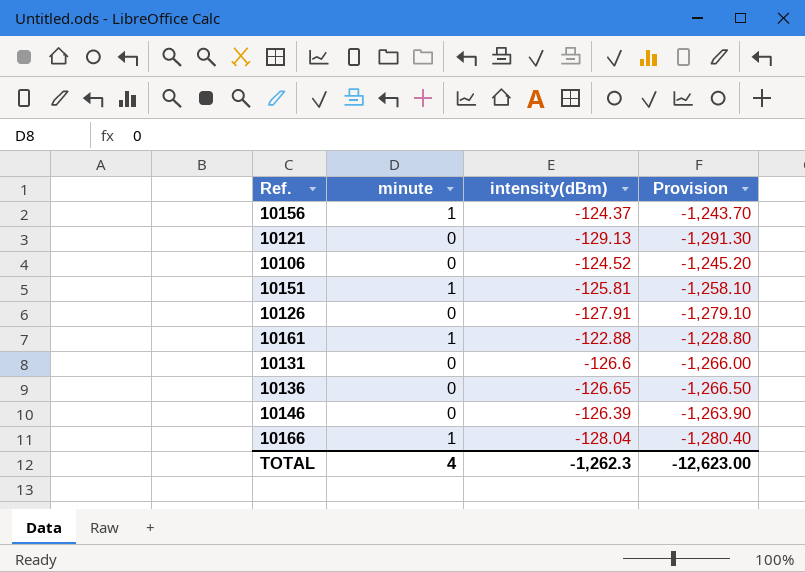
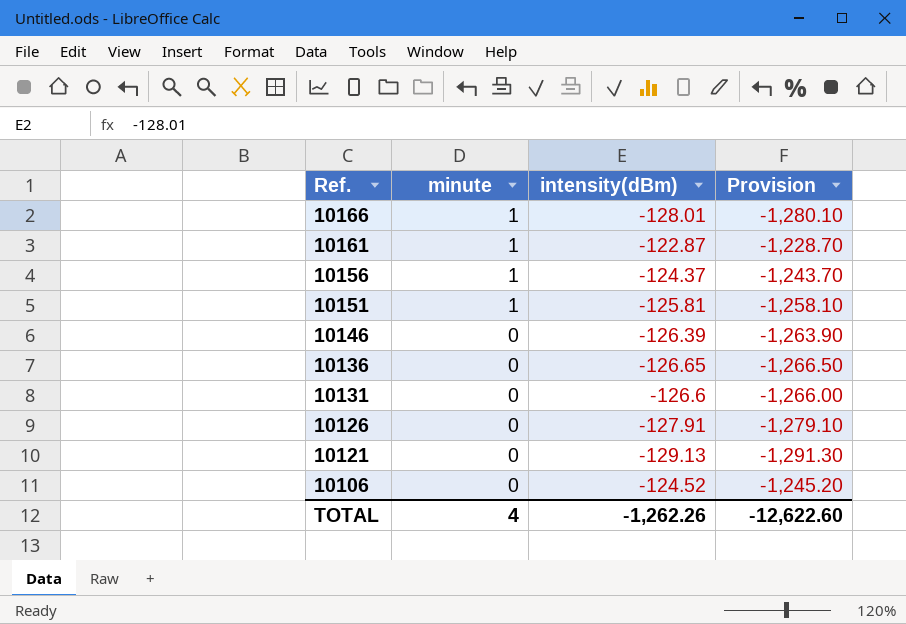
row order: none -> Ref. descending
10166 | intensity(dBm): -128.04 -> -128.01
10166 | Provision: -1,280.40 -> -1,280.10
10161 | intensity(dBm): -122.88 -> -122.87
10161 | Provision: -1,228.80 -> -1,228.70
TOTAL | intensity(dBm): -1,262.3 -> -1,262.26
TOTAL | Provision: -12,623.00 -> -12,622.60

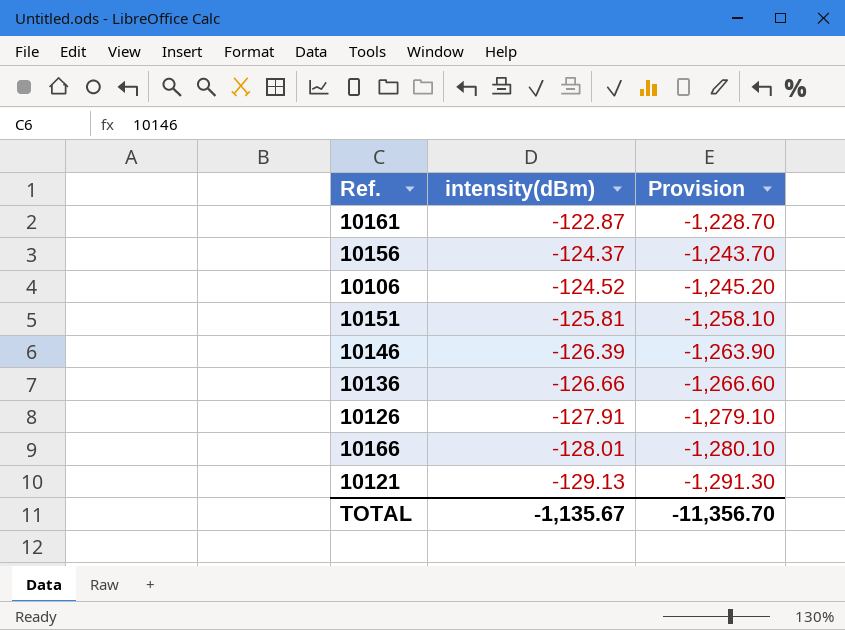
row order: Ref. descending -> intensity(dBm) descending
column minute | position: 2 -> none
row 10131: 0 | -126.6 | -1,266.00 -> none
10136 | intensity(dBm): -126.65 -> -126.66
10136 | Provision: -1,266.50 -> -1,266.60
TOTAL | intensity(dBm): -1,262.26 -> -1,135.67
TOTAL | Provision: -12,622.60 -> -11,356.70

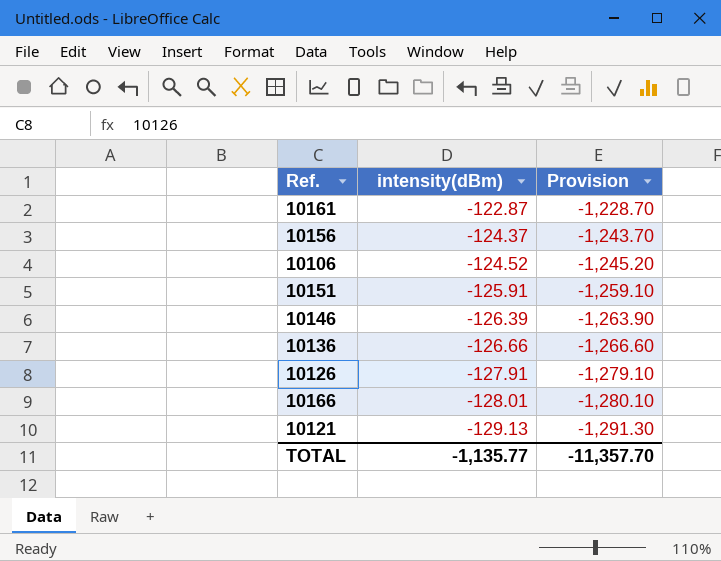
10151 | intensity(dBm): -125.81 -> -125.91
10151 | Provision: -1,258.10 -> -1,259.10
TOTAL | intensity(dBm): -1,135.67 -> -1,135.77
TOTAL | Provision: -11,356.70 -> -11,357.70

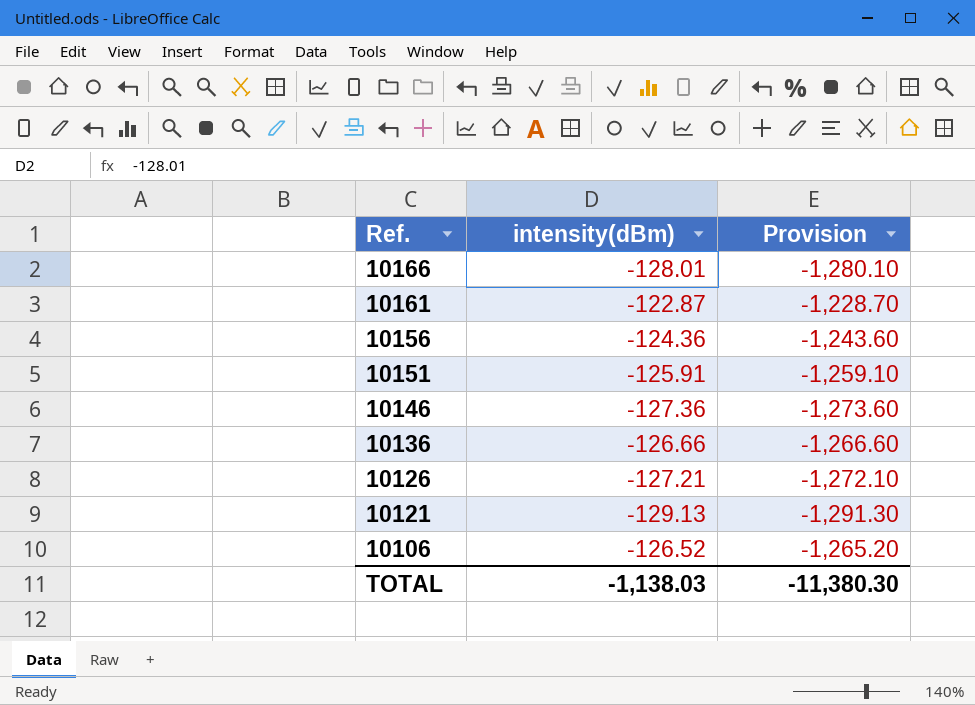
row order: intensity(dBm) descending -> Ref. descending
10156 | intensity(dBm): -124.37 -> -124.36
10156 | Provision: -1,243.70 -> -1,243.60
10146 | intensity(dBm): -126.39 -> -127.36
10146 | Provision: -1,263.90 -> -1,273.60
10126 | intensity(dBm): -127.91 -> -127.21
10126 | Provision: -1,279.10 -> -1,272.10
10106 | intensity(dBm): -124.52 -> -126.52
10106 | Provision: -1,245.20 -> -1,265.20
TOTAL | intensity(dBm): -1,135.77 -> -1,138.03
TOTAL | Provision: -11,357.70 -> -11,380.30

